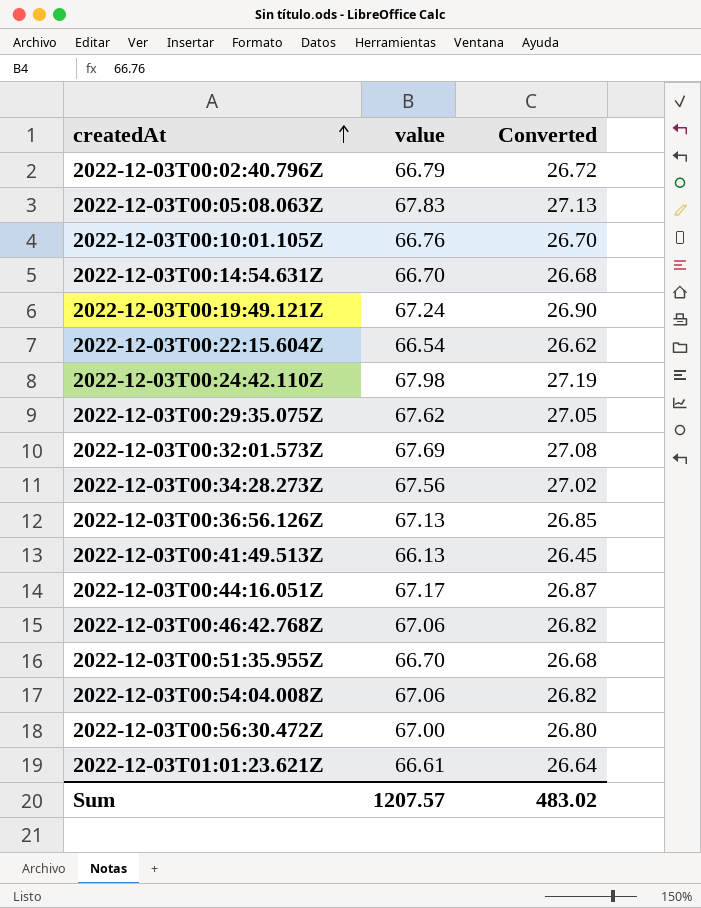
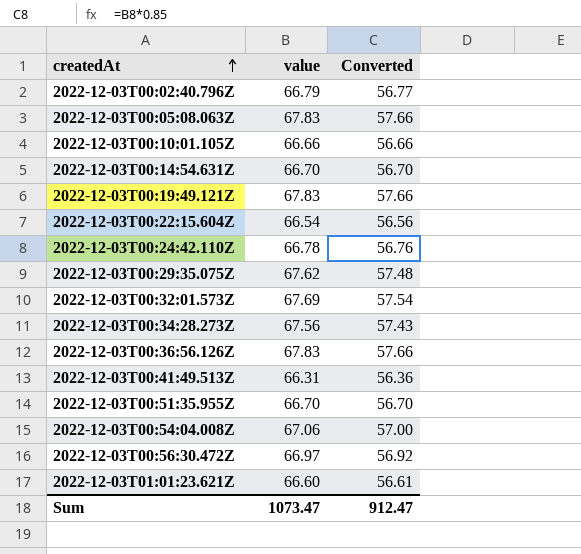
column Converted | formula: [value] * 0.4 -> [value] * 0.85
row 2022-12-03T00:44:16.051Z: 67.17 | 26.87 -> none
row 2022-12-03T00:46:42.768Z: 67.06 | 26.82 -> none
2022-12-03T00:10:01.105Z | value: 66.76 -> 66.66
2022-12-03T00:19:49.121Z | value: 67.24 -> 67.83
2022-12-03T00:24:42.110Z | value: 67.98 -> 66.78
2022-12-03T00:36:56.126Z | value: 67.13 -> 67.83
2022-12-03T00:41:49.513Z | value: 66.13 -> 66.31
2022-12-03T00:56:30.472Z | value: 67.00 -> 66.97
2022-12-03T01:01:23.621Z | value: 66.61 -> 66.60
Sum | value: 1207.57 -> 1073.47
Sum | Converted: 483.02 -> 912.47

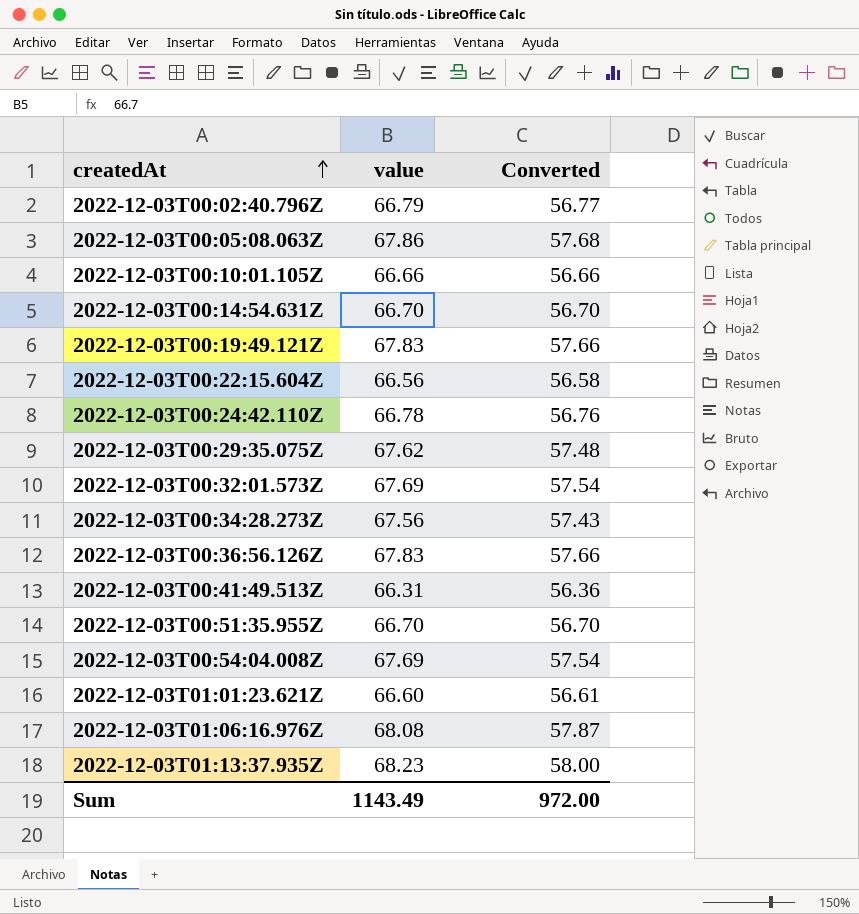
row 2022-12-03T00:56:30.472Z: 66.97 | 56.92 -> none
2022-12-03T00:05:08.063Z | value: 67.83 -> 67.86
2022-12-03T00:05:08.063Z | Converted: 57.66 -> 57.68
2022-12-03T00:22:15.604Z | value: 66.54 -> 66.56
2022-12-03T00:22:15.604Z | Converted: 56.56 -> 56.58
2022-12-03T00:54:04.008Z | value: 67.06 -> 67.69
2022-12-03T00:54:04.008Z | Converted: 57.00 -> 57.54
row 2022-12-03T01:06:16.976Z: none -> 68.08 | 57.87
row 2022-12-03T01:13:37.935Z: none -> 68.23 | 58.00
Sum | value: 1073.47 -> 1143.49
Sum | Converted: 912.47 -> 972.00

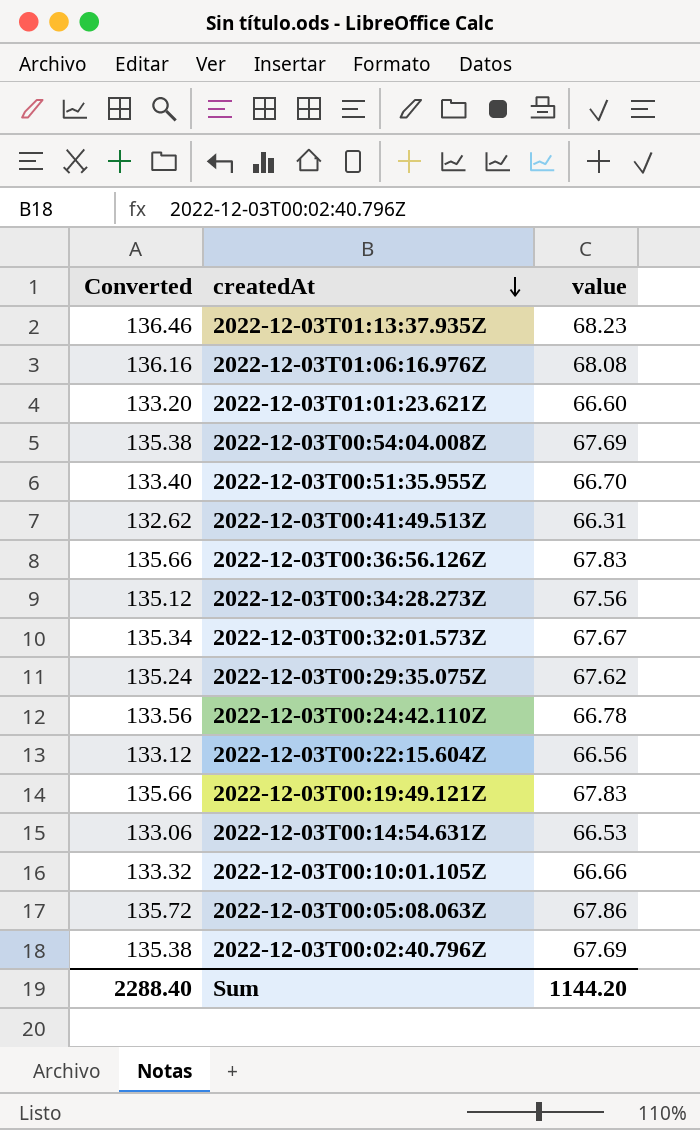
row order: createdAt ascending -> createdAt descending
column Converted | formula: [value] * 0.85 -> [value] * 2
column Converted | position: 3 -> 1
2022-12-03T00:32:01.573Z | value: 67.69 -> 67.67
2022-12-03T00:14:54.631Z | value: 66.70 -> 66.53
2022-12-03T00:02:40.796Z | value: 66.79 -> 67.69
Sum | Converted: 972.00 -> 2288.40
Sum | value: 1143.49 -> 1144.20

